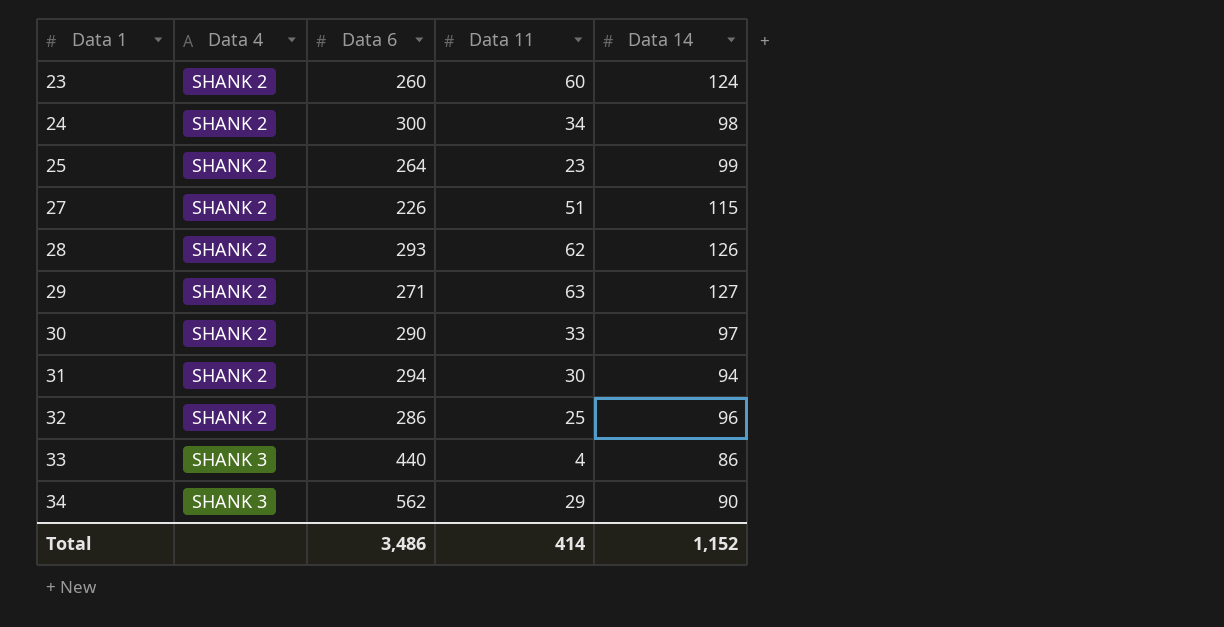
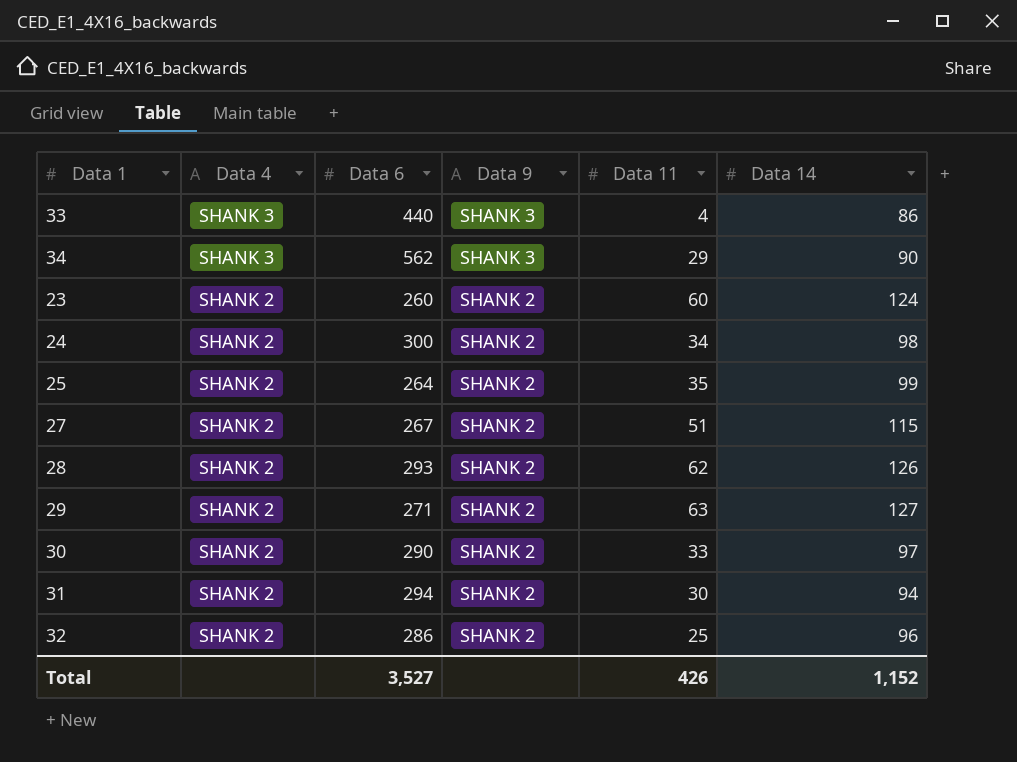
row order: Data 1 ascending -> Data 4 descending
column Data 9 | position: none -> 4
25 | Data 11: 23 -> 35
27 | Data 6: 226 -> 267
Total | Data 6: 3,486 -> 3,527
Total | Data 11: 414 -> 426

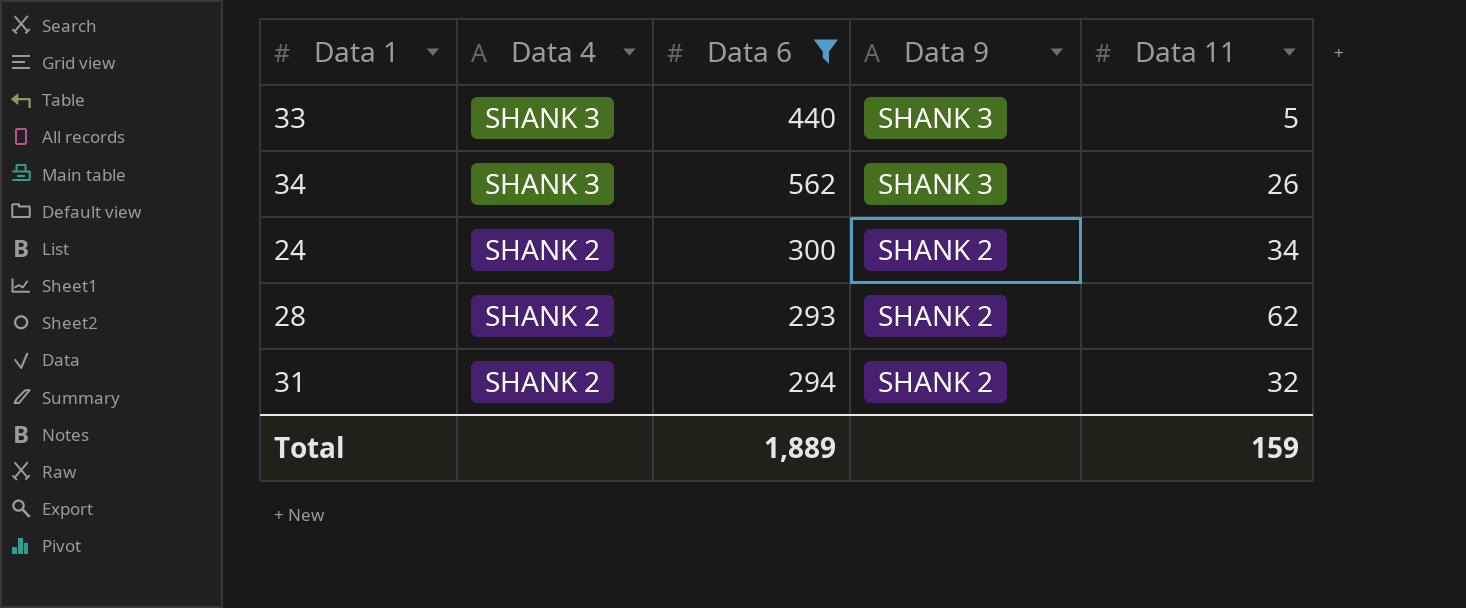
filter: none -> Data 6 >= 293
column Data 14 | position: 6 -> none
33 | Data 11: 4 -> 5
34 | Data 11: 29 -> 26
31 | Data 11: 30 -> 32
Total | Data 6: 3,527 -> 1,889
Total | Data 11: 426 -> 159

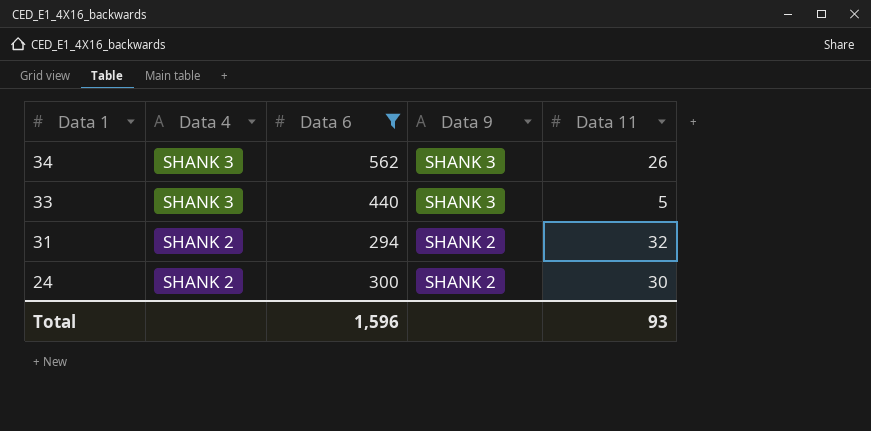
row order: Data 4 descending -> Data 1 descending
row 28: SHANK 2 | 293 | SHANK 2 | 62 -> none
24 | Data 11: 34 -> 30
Total | Data 6: 1,889 -> 1,596
Total | Data 11: 159 -> 93

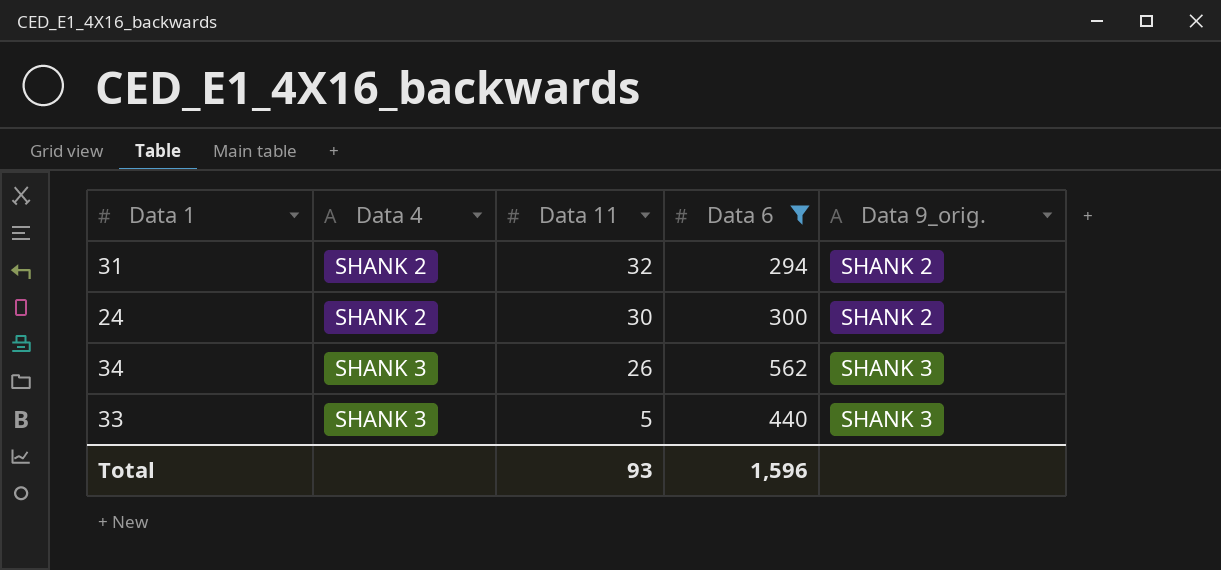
row order: Data 1 descending -> Data 4 ascending
column Data 11 | position: 5 -> 3
column name: Data 9 -> Data 9_orig.

